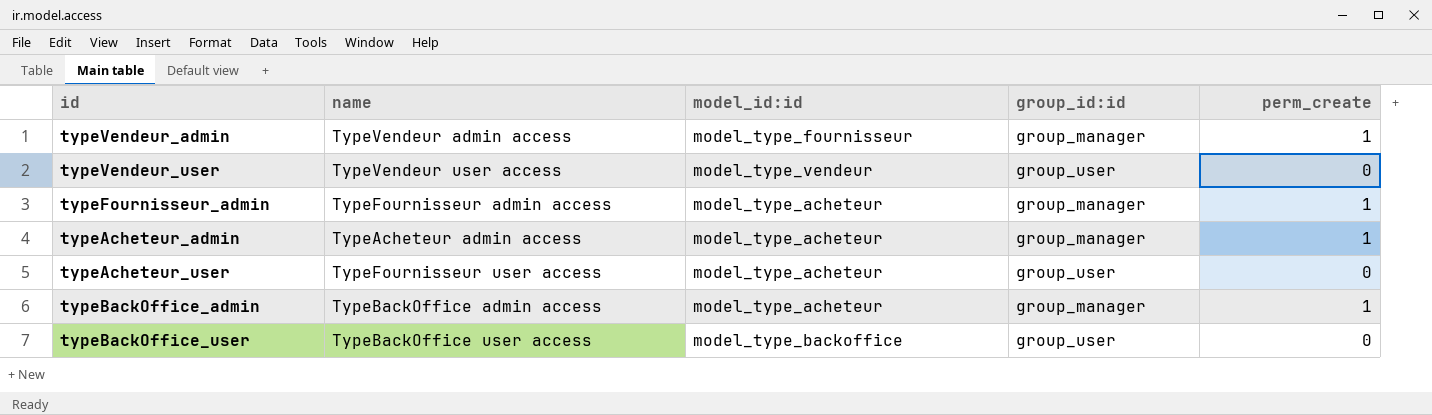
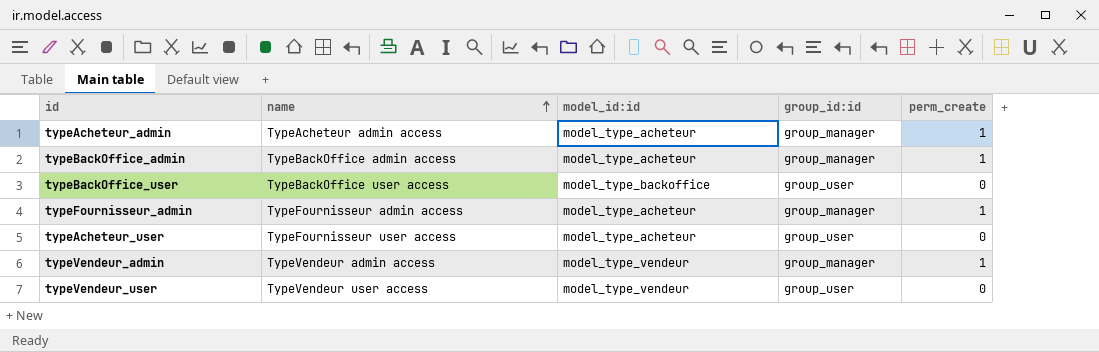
row order: none -> name ascending
typeVendeur_admin | model_id:id: model_type_fournisseur -> model_type_vendeur

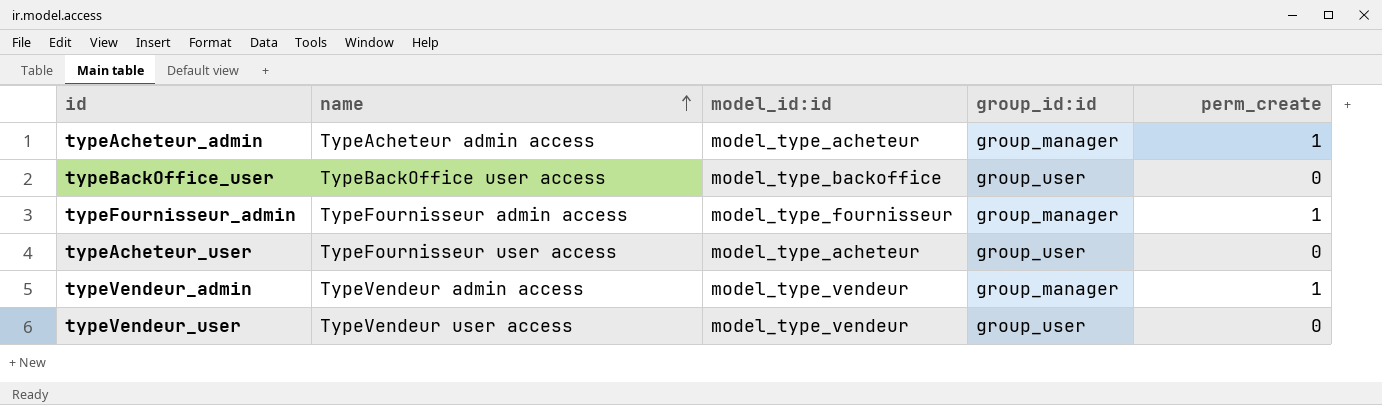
row typeBackOffice_admin: TypeBackOffice admin access | model_type_acheteur | group_manager | 1 -> none
typeFournisseur_admin | model_id:id: model_type_acheteur -> model_type_fournisseur

